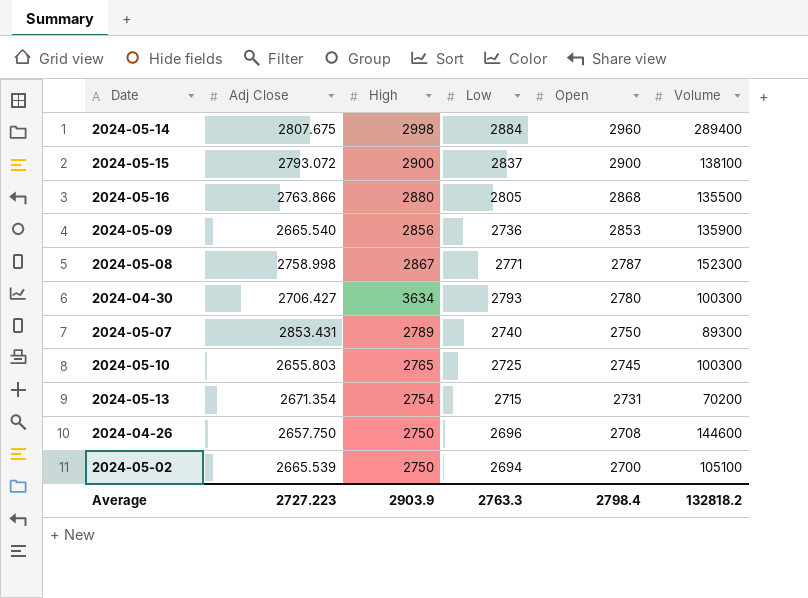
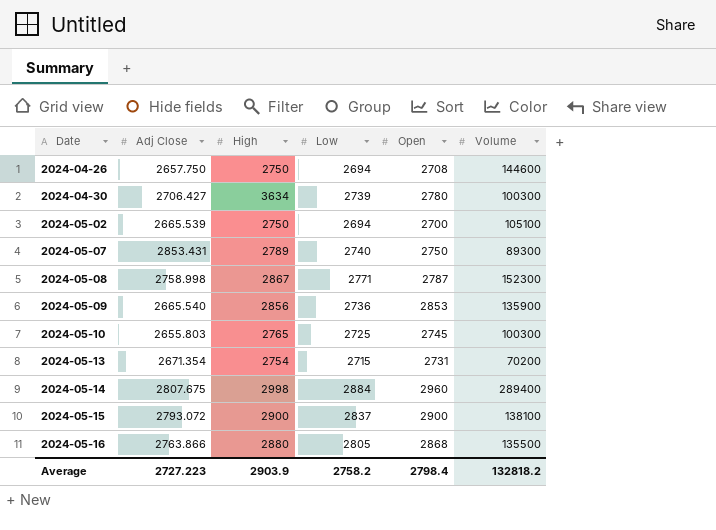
row order: Open descending -> Date ascending
2024-04-26 | Low: 2696 -> 2694
2024-04-30 | Low: 2793 -> 2739
Average | Low: 2763.3 -> 2758.2

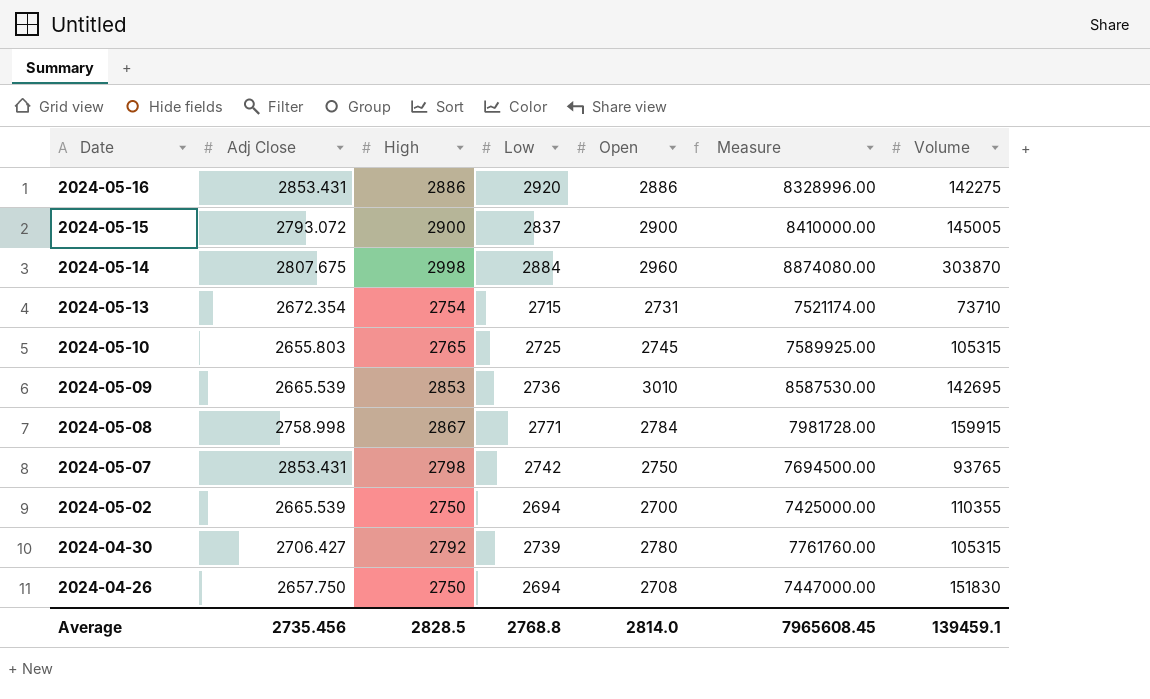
row order: Date ascending -> Date descending
column Measure | formula: none -> [High] * [Open]
2024-05-16 | Adj Close: 2763.866 -> 2853.431
2024-05-16 | High: 2880 -> 2886
2024-05-16 | Low: 2805 -> 2920
2024-05-16 | Open: 2868 -> 2886
2024-05-16 | Volume: 135500 -> 142275
2024-05-15 | Volume: 138100 -> 145005
2024-05-14 | Volume: 289400 -> 303870
2024-05-13 | Adj Close: 2671.354 -> 2672.354
2024-05-13 | Volume: 70200 -> 73710
2024-05-10 | Volume: 100300 -> 105315
2024-05-09 | Adj Close: 2665.540 -> 2665.539
2024-05-09 | High: 2856 -> 2853
2024-05-09 | Open: 2853 -> 3010
2024-05-09 | Volume: 135900 -> 142695
2024-05-08 | Open: 2787 -> 2784
2024-05-08 | Volume: 152300 -> 159915
2024-05-07 | High: 2789 -> 2798
2024-05-07 | Low: 2740 -> 2742
2024-05-07 | Volume: 89300 -> 93765
2024-05-02 | Volume: 105100 -> 110355
2024-04-30 | High: 3634 -> 2792
2024-04-30 | Volume: 100300 -> 105315
2024-04-26 | Volume: 144600 -> 151830
Average | Adj Close: 2727.223 -> 2735.456
Average | High: 2903.9 -> 2828.5
Average | Low: 2758.2 -> 2768.8
Average | Open: 2798.4 -> 2814.0
Average | Volume: 132818.2 -> 139459.1

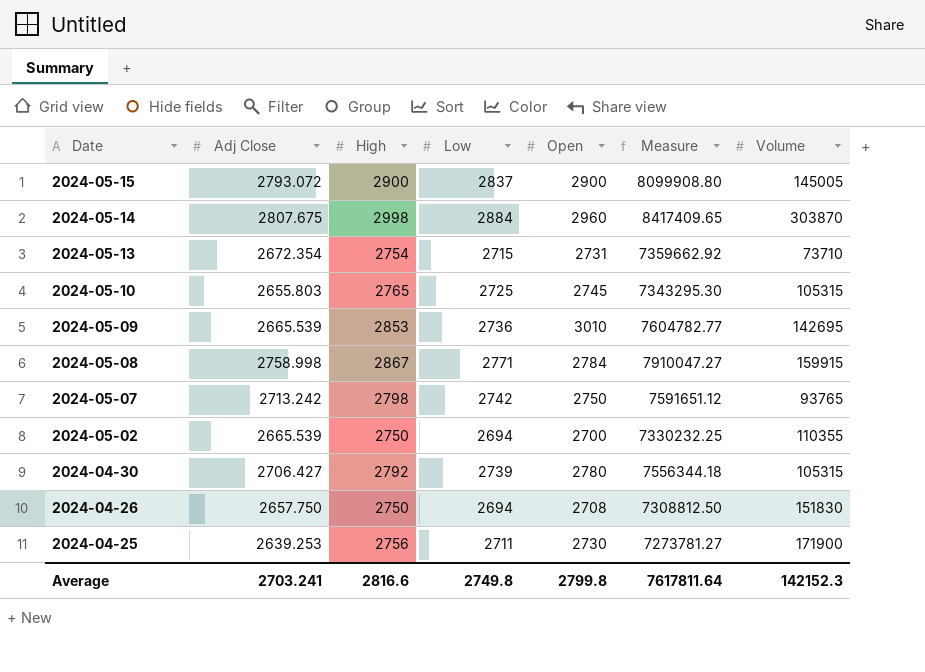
column Measure | formula: [High] * [Open] -> [Adj Close] * [High]
row 2024-05-16: 2853.431 | 2886 | 2920 | 2886 | 8328996.00 | 142275 -> none
2024-05-07 | Adj Close: 2853.431 -> 2713.242
row 2024-04-25: none -> 2639.253 | 2756 | 2711 | 2730 | 7273781.27 | 171900
Average | Adj Close: 2735.456 -> 2703.241
Average | High: 2828.5 -> 2816.6
Average | Low: 2768.8 -> 2749.8
Average | Open: 2814.0 -> 2799.8
Average | Measure: 7965608.45 -> 7617811.64
Average | Volume: 139459.1 -> 142152.3

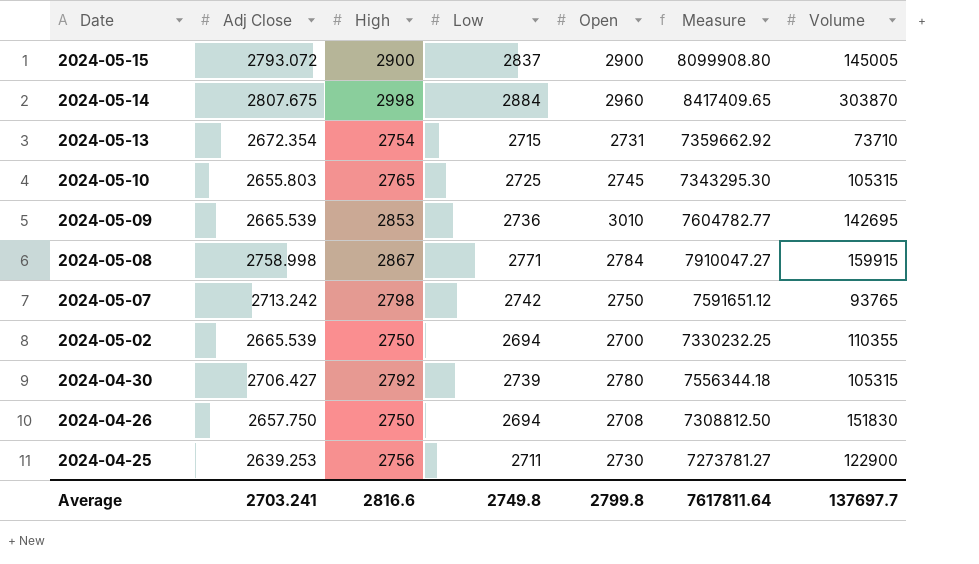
2024-04-25 | Volume: 171900 -> 122900
Average | Volume: 142152.3 -> 137697.7

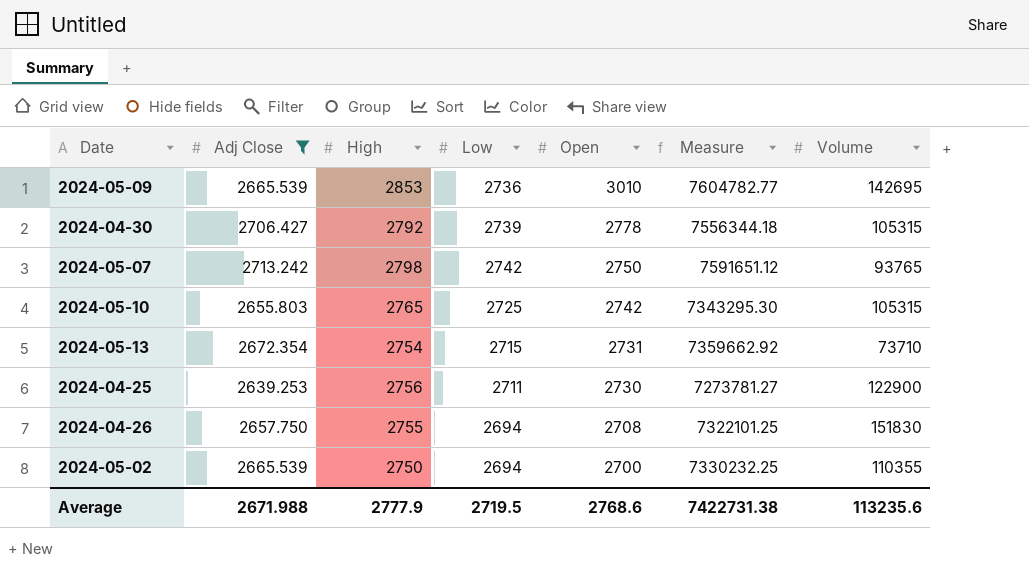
filter: none -> Adj Close <= 2713.242
row order: Date descending -> Open descending
2024-04-30 | Open: 2780 -> 2778
2024-05-10 | Open: 2745 -> 2742
2024-04-26 | High: 2750 -> 2755
2024-04-26 | Measure: 7308812.50 -> 7322101.25
Average | Adj Close: 2703.241 -> 2671.988
Average | High: 2816.6 -> 2777.9
Average | Low: 2749.8 -> 2719.5
Average | Open: 2799.8 -> 2768.6
Average | Measure: 7617811.64 -> 7422731.38
Average | Volume: 137697.7 -> 113235.6

